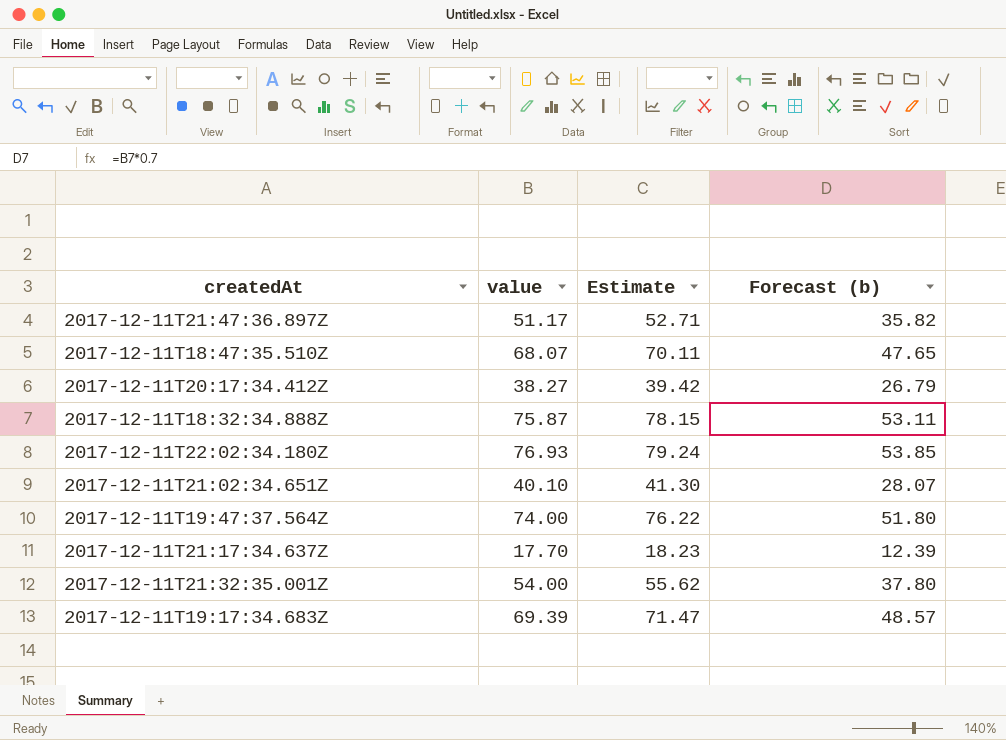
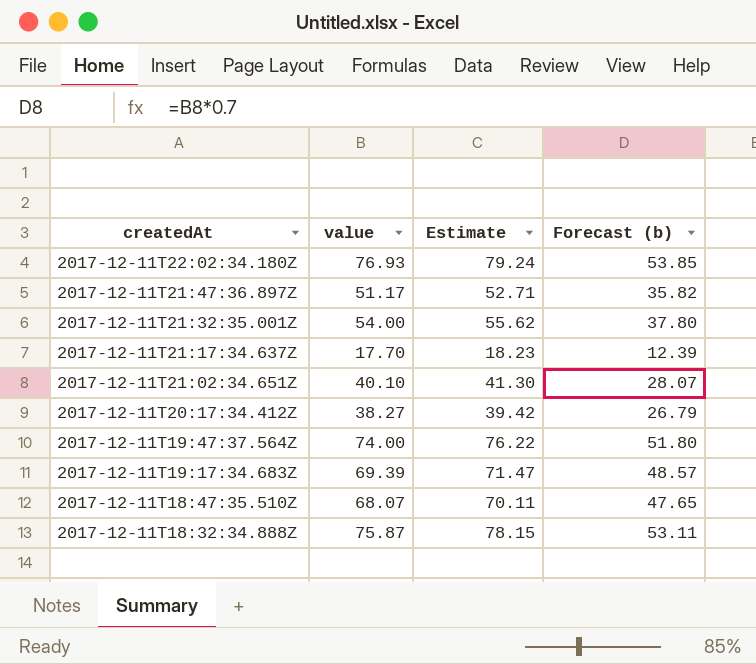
row order: none -> createdAt descending

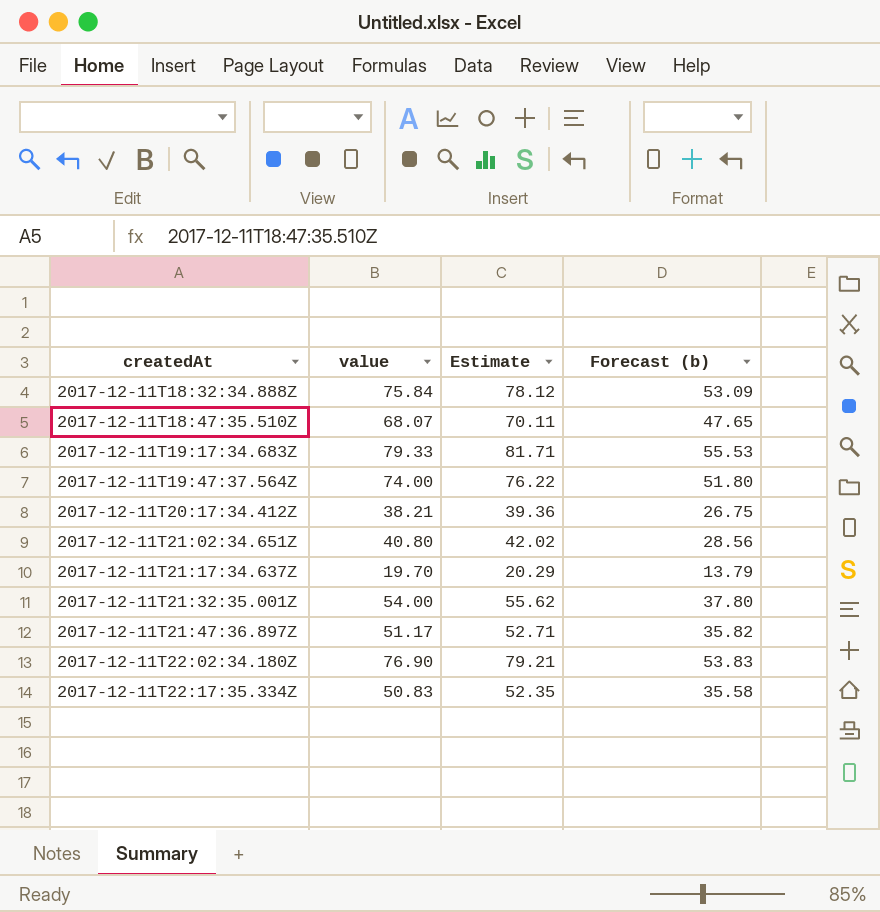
row order: createdAt descending -> createdAt ascending
2017-12-11T18:32:34.888Z | value: 75.87 -> 75.84
2017-12-11T18:32:34.888Z | Estimate: 78.15 -> 78.12
2017-12-11T18:32:34.888Z | Forecast (b): 53.11 -> 53.09
2017-12-11T19:17:34.683Z | value: 69.39 -> 79.33
2017-12-11T19:17:34.683Z | Estimate: 71.47 -> 81.71
2017-12-11T19:17:34.683Z | Forecast (b): 48.57 -> 55.53
2017-12-11T20:17:34.412Z | value: 38.27 -> 38.21
2017-12-11T20:17:34.412Z | Estimate: 39.42 -> 39.36
2017-12-11T20:17:34.412Z | Forecast (b): 26.79 -> 26.75
2017-12-11T21:02:34.651Z | value: 40.10 -> 40.80
2017-12-11T21:02:34.651Z | Estimate: 41.30 -> 42.02
2017-12-11T21:02:34.651Z | Forecast (b): 28.07 -> 28.56
2017-12-11T21:17:34.637Z | value: 17.70 -> 19.70
2017-12-11T21:17:34.637Z | Estimate: 18.23 -> 20.29
2017-12-11T21:17:34.637Z | Forecast (b): 12.39 -> 13.79
2017-12-11T22:02:34.180Z | value: 76.93 -> 76.90
2017-12-11T22:02:34.180Z | Estimate: 79.24 -> 79.21
2017-12-11T22:02:34.180Z | Forecast (b): 53.85 -> 53.83
row 2017-12-11T22:17:35.334Z: none -> 50.83 | 52.35 | 35.58

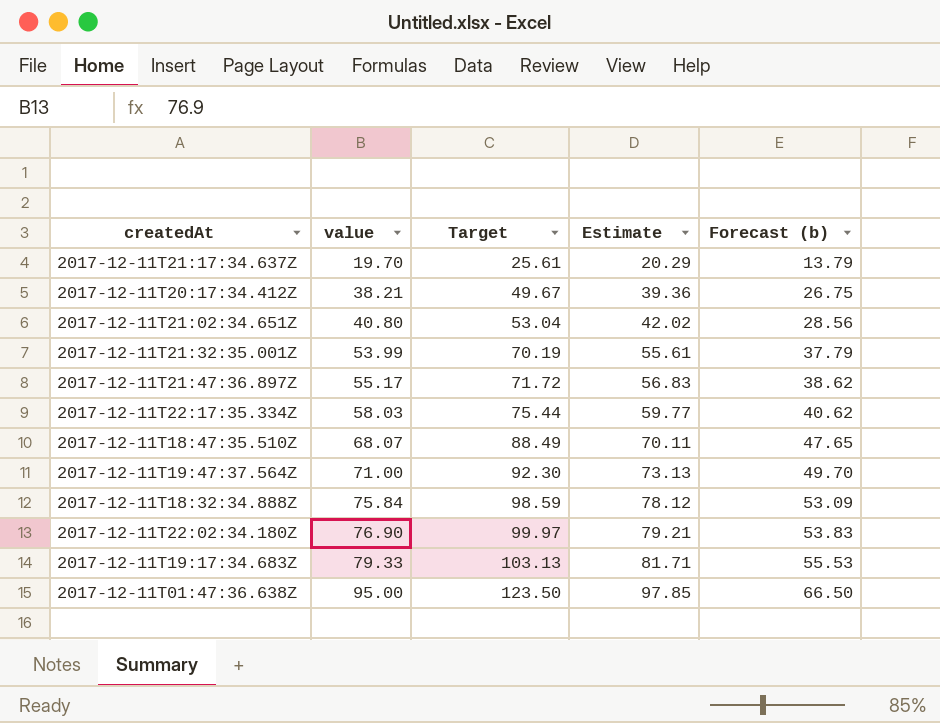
row order: createdAt ascending -> value ascending
column Target | formula: none -> [value] * 1.3
2017-12-11T21:32:35.001Z | value: 54.00 -> 53.99
2017-12-11T21:32:35.001Z | Estimate: 55.62 -> 55.61
2017-12-11T21:32:35.001Z | Forecast (b): 37.80 -> 37.79
2017-12-11T21:47:36.897Z | value: 51.17 -> 55.17
2017-12-11T21:47:36.897Z | Estimate: 52.71 -> 56.83
2017-12-11T21:47:36.897Z | Forecast (b): 35.82 -> 38.62
2017-12-11T22:17:35.334Z | value: 50.83 -> 58.03
2017-12-11T22:17:35.334Z | Estimate: 52.35 -> 59.77
2017-12-11T22:17:35.334Z | Forecast (b): 35.58 -> 40.62
2017-12-11T19:47:37.564Z | value: 74.00 -> 71.00
2017-12-11T19:47:37.564Z | Estimate: 76.22 -> 73.13
2017-12-11T19:47:37.564Z | Forecast (b): 51.80 -> 49.70
row 2017-12-11T01:47:36.638Z: none -> 95.00 | 123.50 | 97.85 | 66.50

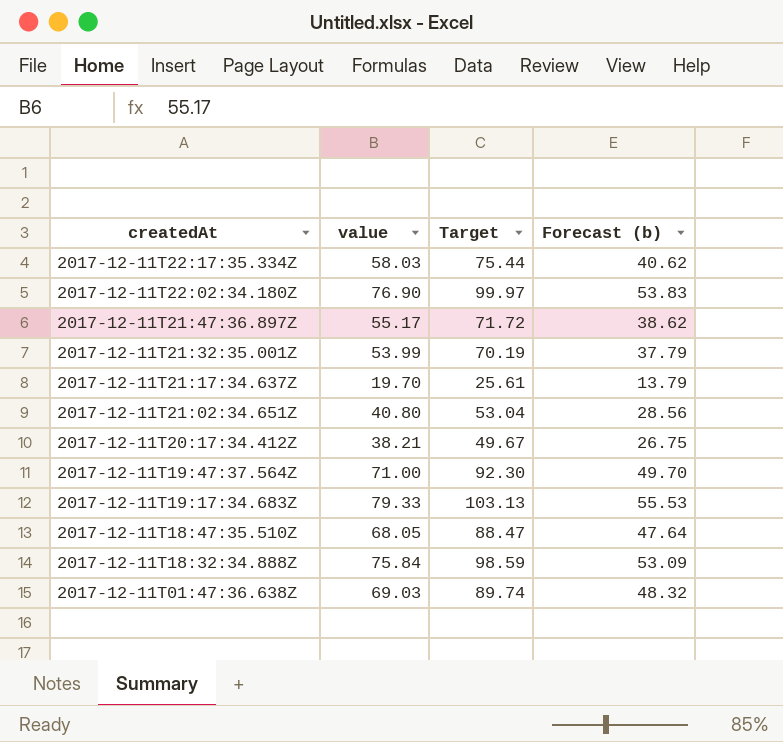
row order: value ascending -> createdAt descending
column Estimate | formula: [value] * 1.03 -> none
2017-12-11T18:47:35.510Z | value: 68.07 -> 68.05
2017-12-11T18:47:35.510Z | Target: 88.49 -> 88.47
2017-12-11T18:47:35.510Z | Forecast (b): 47.65 -> 47.64
2017-12-11T01:47:36.638Z | value: 95.00 -> 69.03
2017-12-11T01:47:36.638Z | Target: 123.50 -> 89.74
2017-12-11T01:47:36.638Z | Forecast (b): 66.50 -> 48.32

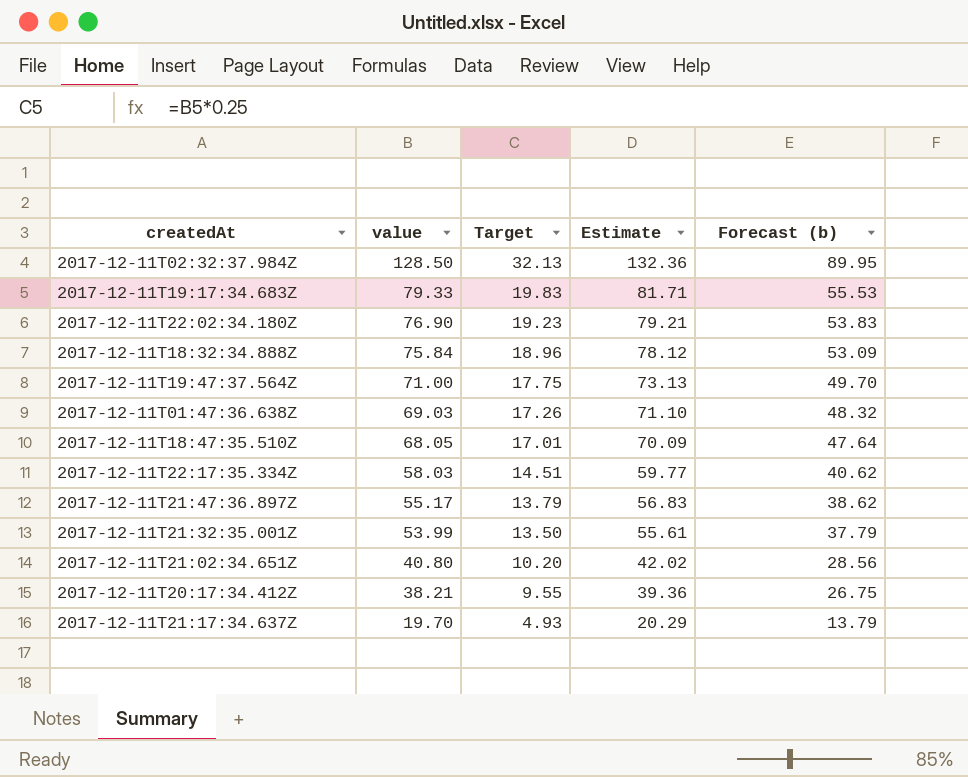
row order: createdAt descending -> value descending
column Target | formula: [value] * 1.3 -> [value] * 0.25
column Estimate | formula: none -> [value] * 1.03
row 2017-12-11T02:32:37.984Z: none -> 128.50 | 32.13 | 132.36 | 89.95

